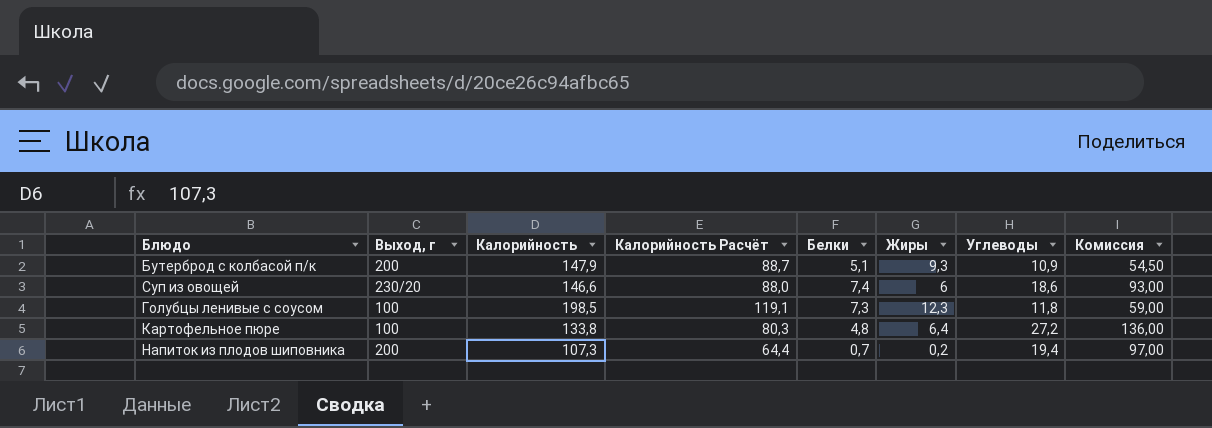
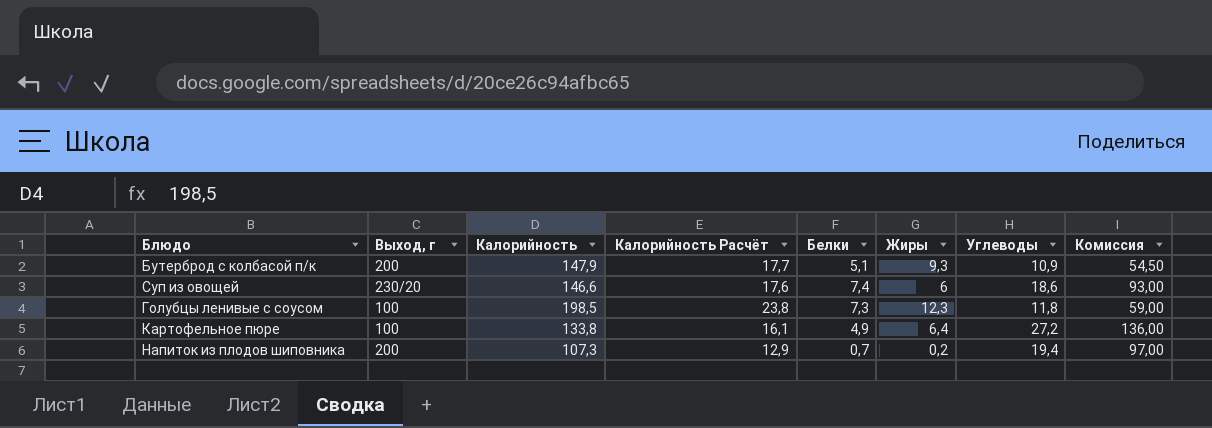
column Калорийность Расчёт | formula: [Калорийность] * 0,6 -> [Калорийность] * 0,12
Картофельное пюре | Белки: 4,8 -> 4,9

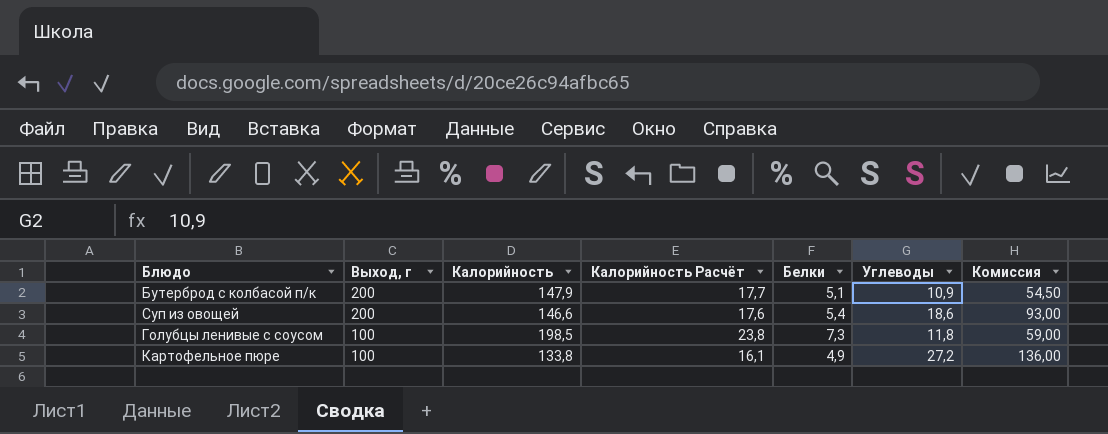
column Жиры | position: 6 -> none
row Напиток из плодов шиповника: 200 | 107,3 | 12,9 | 0,7 | 0,2 | 19,4 | 97,00 -> none
Суп из овощей | Выход, г: 230/20 -> 200
Суп из овощей | Белки: 7,4 -> 5,4

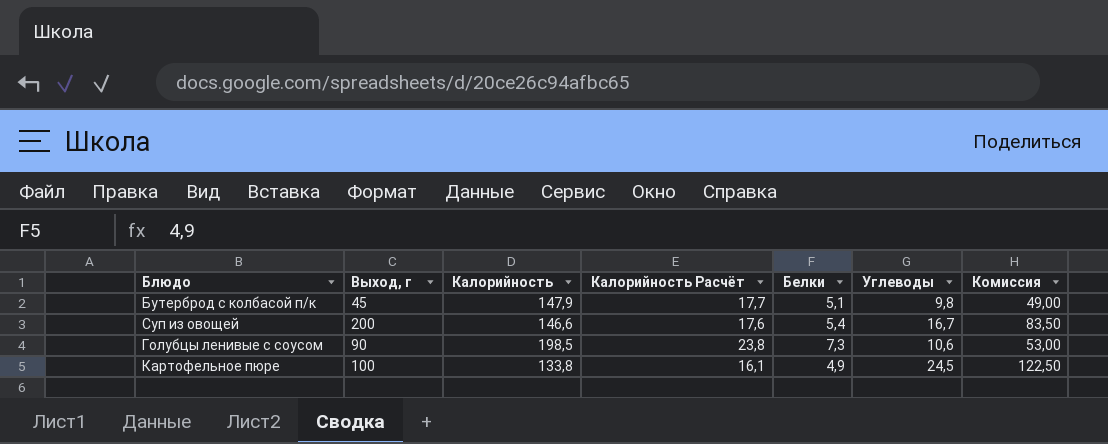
Бутерброд с колбасой п/к | Выход, г: 200 -> 45
Бутерброд с колбасой п/к | Углеводы: 10,9 -> 9,8
Бутерброд с колбасой п/к | Комиссия: 54,50 -> 49,00
Суп из овощей | Углеводы: 18,6 -> 16,7
Суп из овощей | Комиссия: 93,00 -> 83,50
Голубцы ленивые с соусом | Выход, г: 100 -> 90
Голубцы ленивые с соусом | Углеводы: 11,8 -> 10,6
Голубцы ленивые с соусом | Комиссия: 59,00 -> 53,00
Картофельное пюре | Углеводы: 27,2 -> 24,5
Картофельное пюре | Комиссия: 136,00 -> 122,50

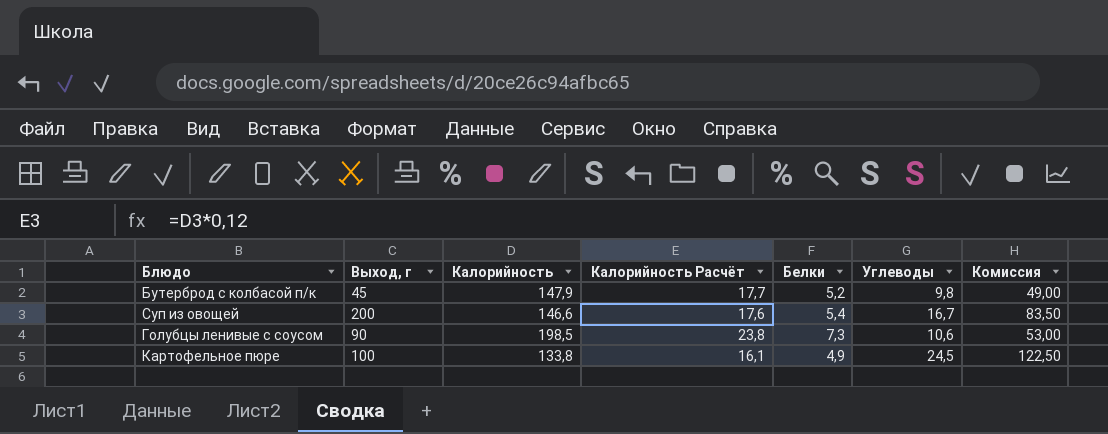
Бутерброд с колбасой п/к | Белки: 5,1 -> 5,2

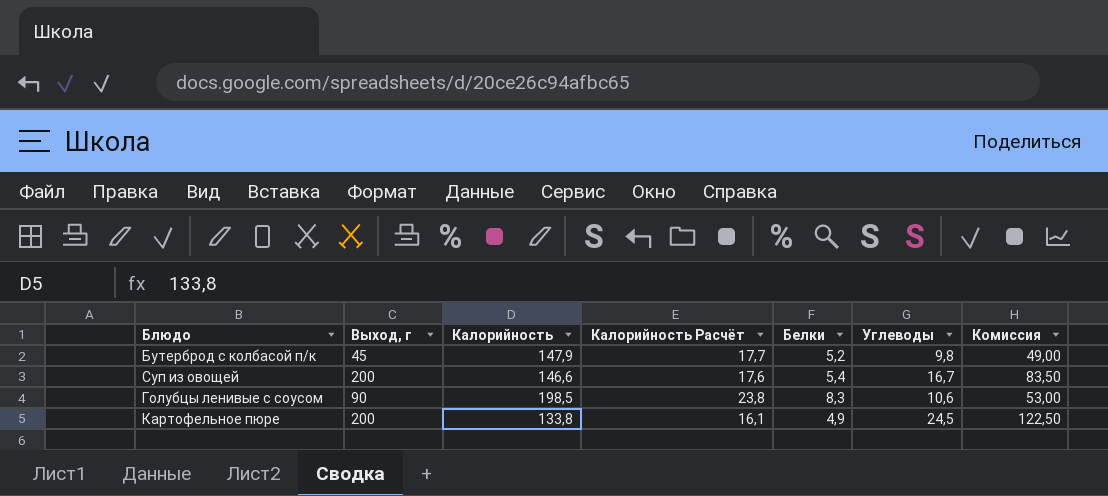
Голубцы ленивые с соусом | Белки: 7,3 -> 8,3
Картофельное пюре | Выход, г: 100 -> 200

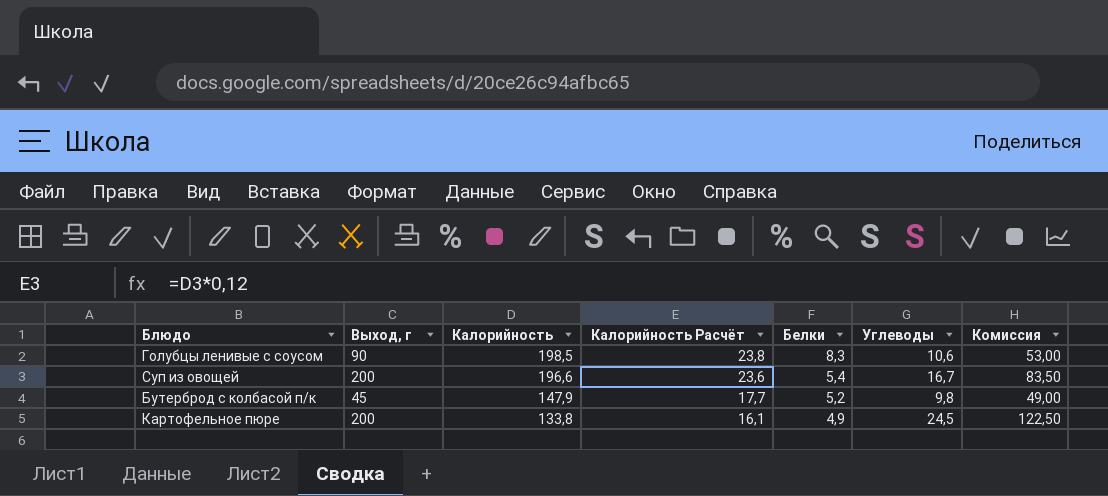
row order: none -> Калорийность descending
Суп из овощей | Калорийность: 146,6 -> 196,6
Суп из овощей | Калорийность Расчёт: 17,6 -> 23,6

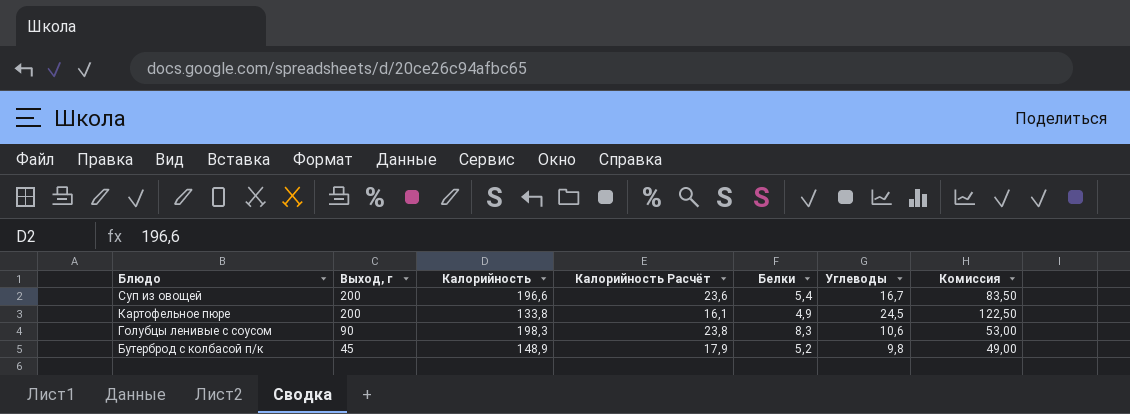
row order: Калорийность descending -> Блюдо descending
Голубцы ленивые с соусом | Калорийность: 198,5 -> 198,3
Бутерброд с колбасой п/к | Калорийность: 147,9 -> 148,9
Бутерброд с колбасой п/к | Калорийность Расчёт: 17,7 -> 17,9

